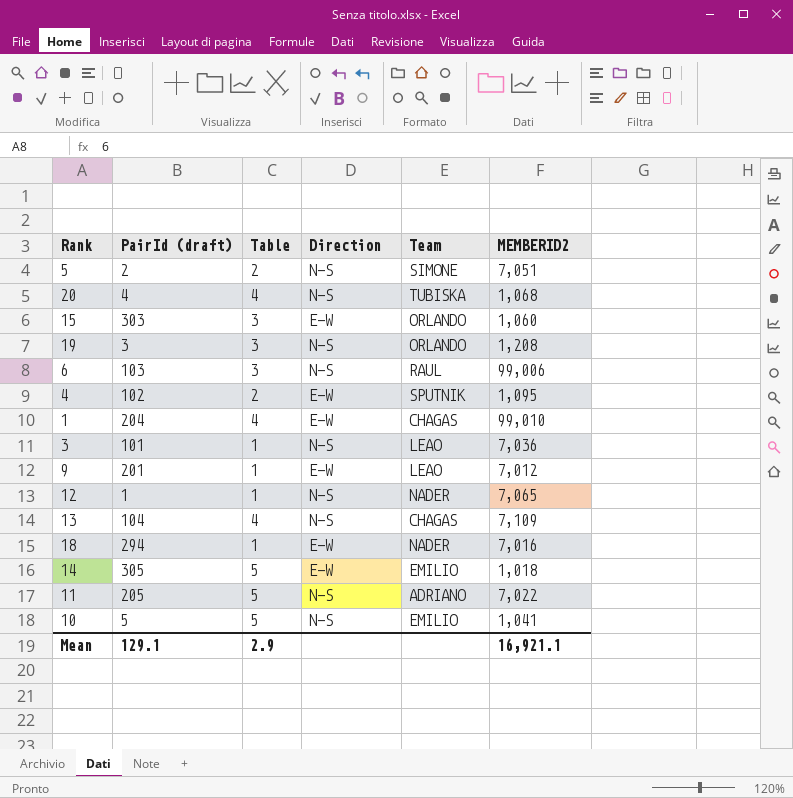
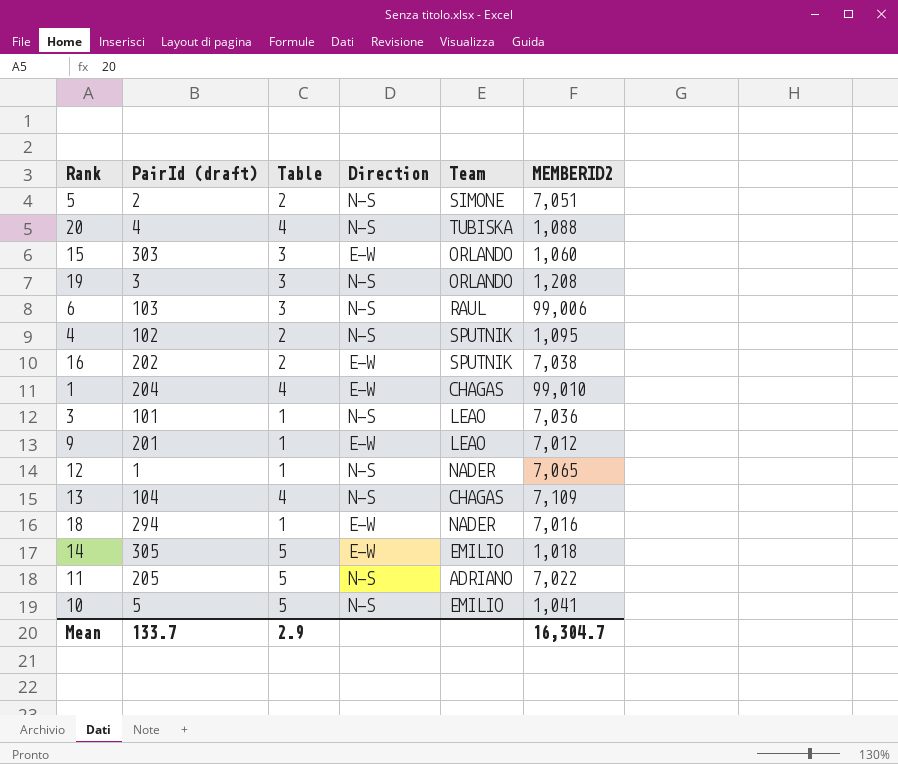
20 | MEMBERID2: 1,068 -> 1,088
4 | Direction: E-W -> N-S
row 16: none -> 202 | 2 | E-W | SPUTNIK | 7,038
Mean | PairId (draft): 129.1 -> 133.7
Mean | MEMBERID2: 16,921.1 -> 16,304.7

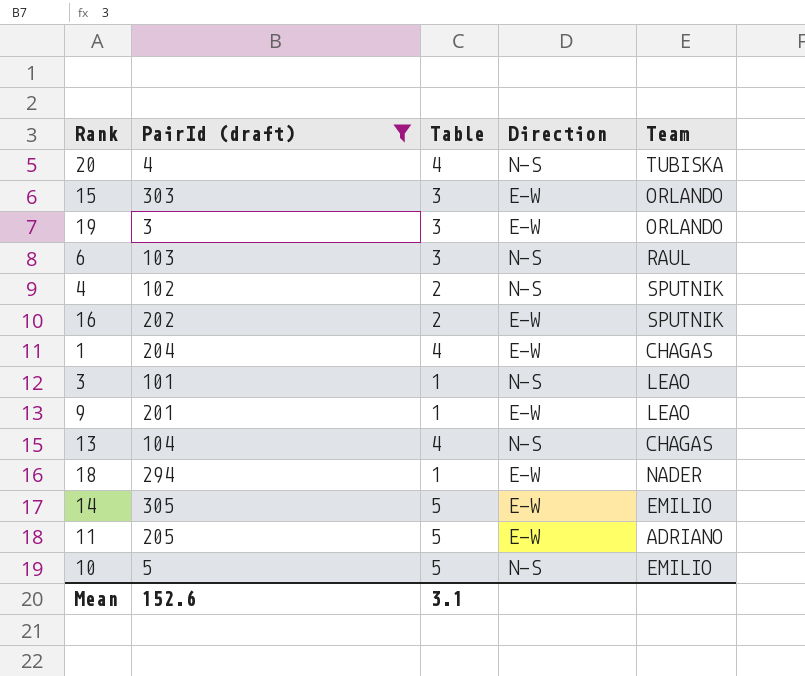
filter: none -> PairId (draft) >= 3
column MEMBERID2 | position: 6 -> none
19 | Direction: N-S -> E-W
11 | Direction: N-S -> E-W
Mean | PairId (draft): 133.7 -> 152.6
Mean | Table: 2.9 -> 3.1

